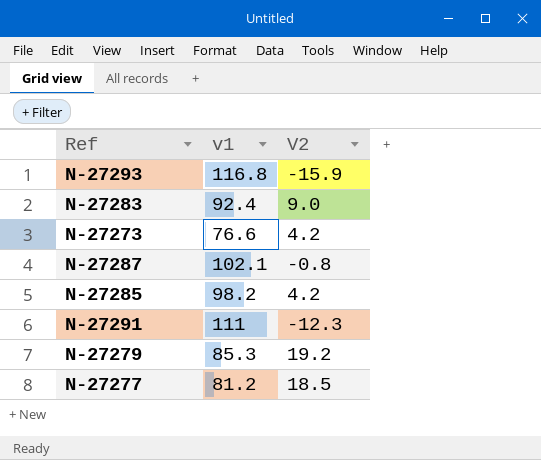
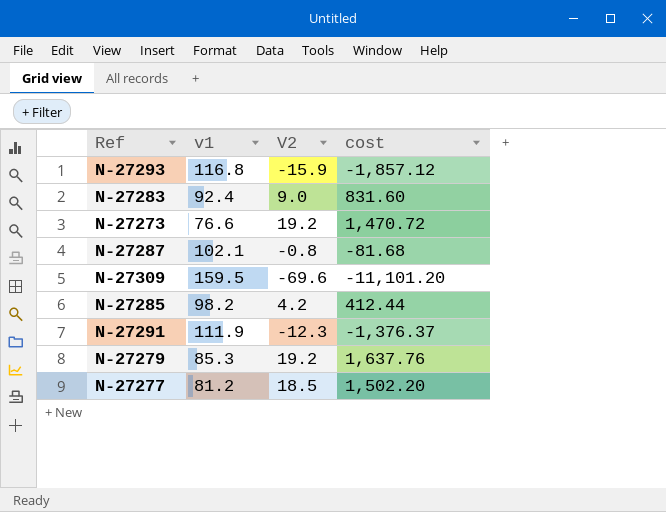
column cost | formula: none -> [v1] * [V2]
N-27273 | V2: 4.2 -> 19.2
row N-27309: none -> 159.5 | -69.6 | -11,101.20
N-27291 | v1: 111 -> 111.9

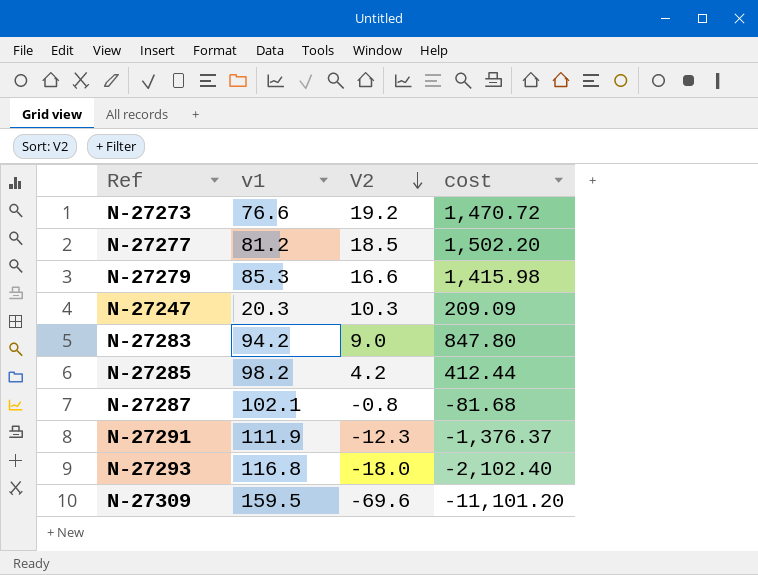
row order: none -> V2 descending
N-27279 | V2: 19.2 -> 16.6
N-27279 | cost: 1,637.76 -> 1,415.98
row N-27247: none -> 20.3 | 10.3 | 209.09
N-27283 | v1: 92.4 -> 94.2
N-27283 | cost: 831.60 -> 847.80
N-27293 | V2: -15.9 -> -18.0
N-27293 | cost: -1,857.12 -> -2,102.40

